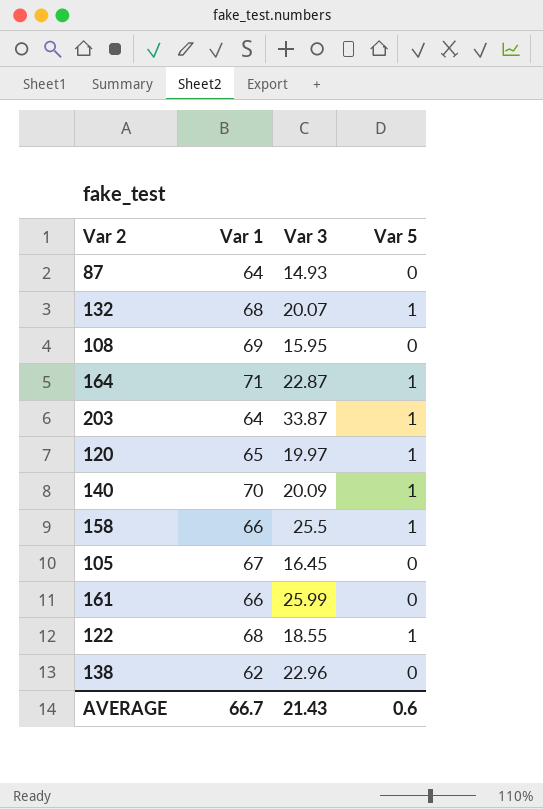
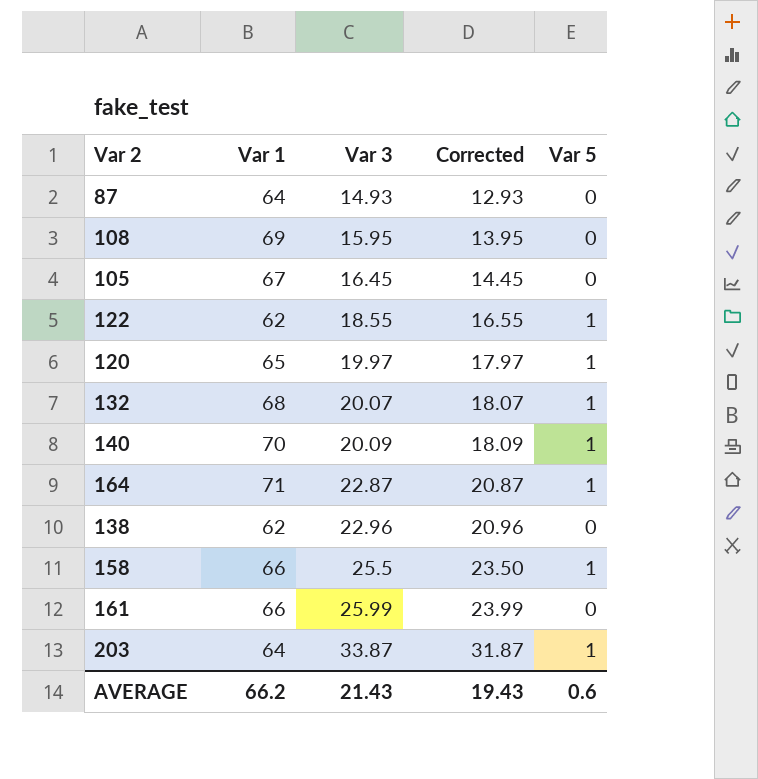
row order: none -> Var 3 ascending
column Corrected | formula: none -> [Var 3] - 2
122 | Var 1: 68 -> 62
AVERAGE | Var 1: 66.7 -> 66.2

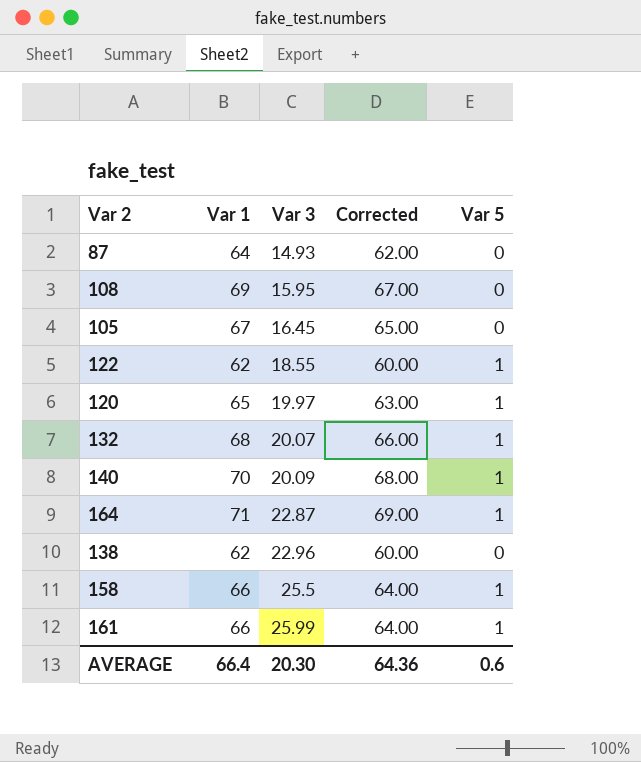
column Corrected | formula: [Var 3] - 2 -> [Var 1] - 2
row 203: 64 | 33.87 | 31.87 | 1 -> none
161 | Var 5: 0 -> 1
AVERAGE | Var 1: 66.2 -> 66.4
AVERAGE | Var 3: 21.43 -> 20.30
AVERAGE | Corrected: 19.43 -> 64.36

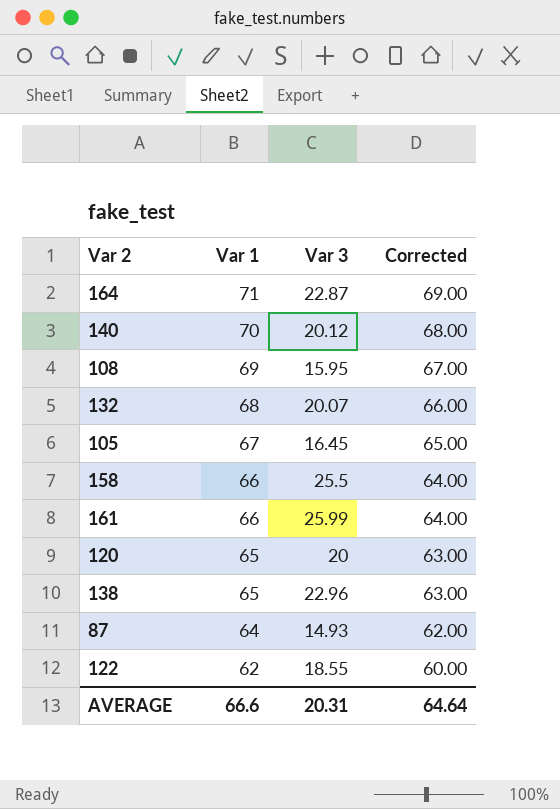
row order: Var 3 ascending -> Var 1 descending
column Var 5 | position: 5 -> none
140 | Var 3: 20.09 -> 20.12
120 | Var 3: 19.97 -> 20
138 | Var 1: 62 -> 65
138 | Corrected: 60.00 -> 63.00
AVERAGE | Var 1: 66.4 -> 66.6
AVERAGE | Var 3: 20.30 -> 20.31
AVERAGE | Corrected: 64.36 -> 64.64

